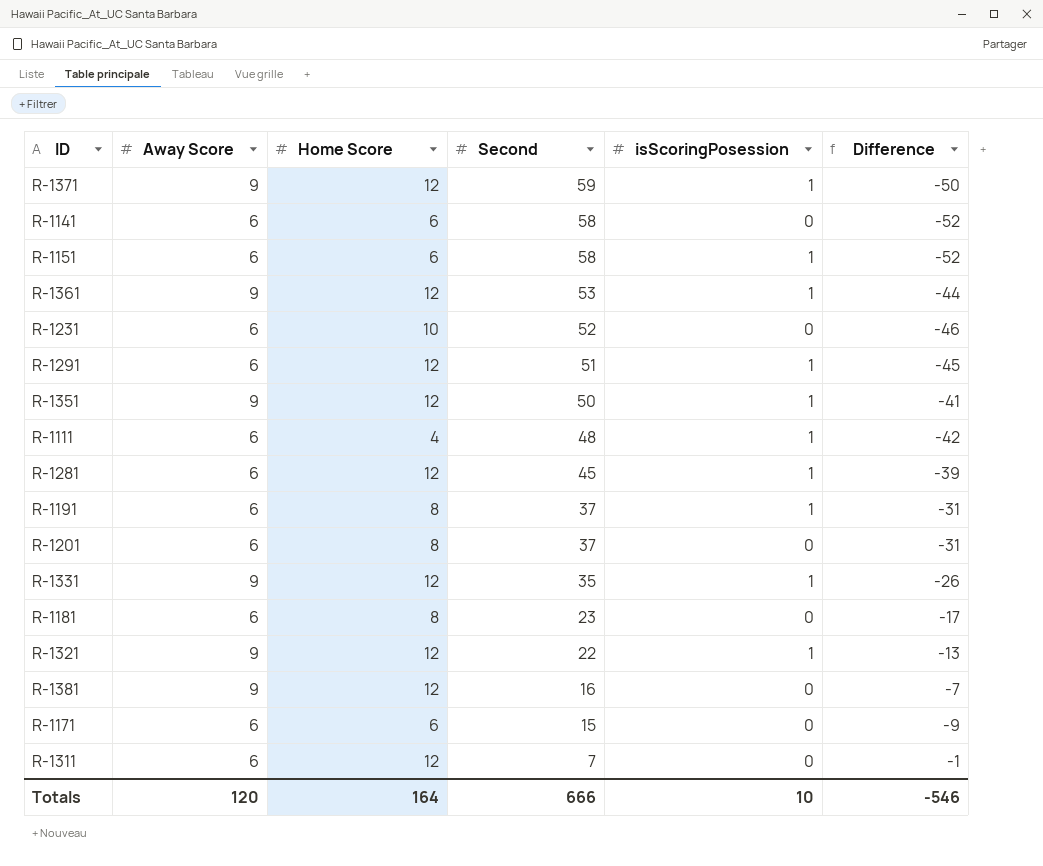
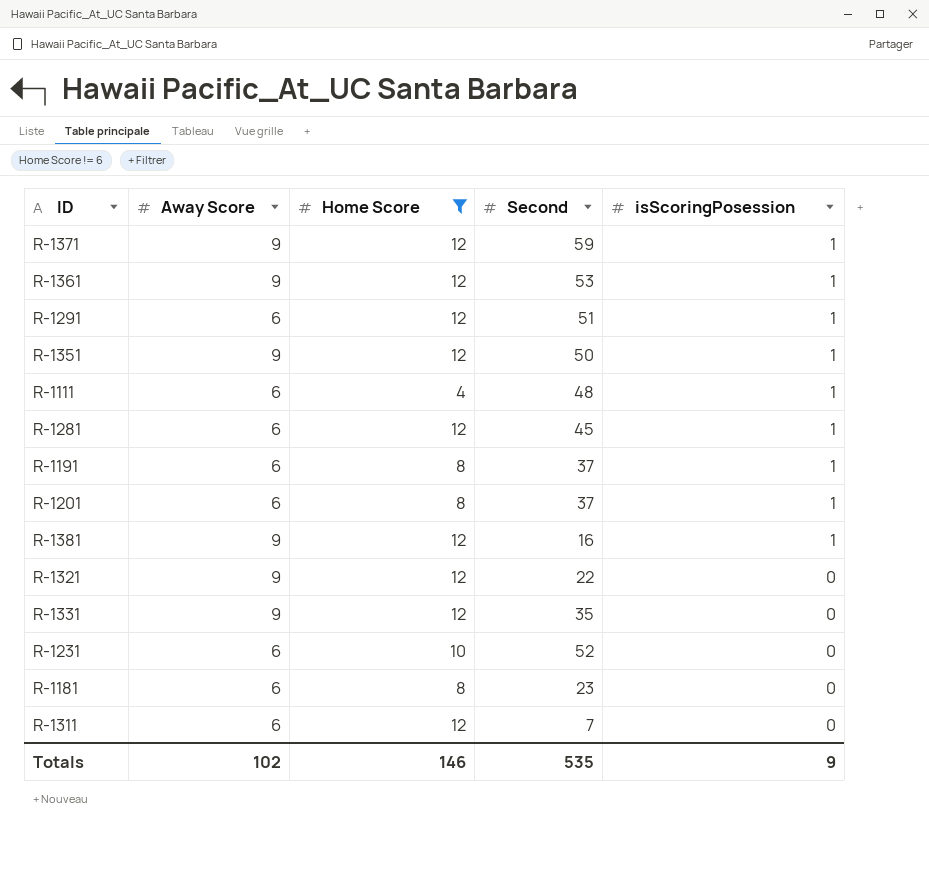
filter: none -> Home Score != 6
row order: Second descending -> isScoringPosession descending
column Difference | formula: [Away Score] - [Second] -> none
R-1201 | isScoringPosession: 0 -> 1
R-1381 | isScoringPosession: 0 -> 1
R-1321 | isScoringPosession: 1 -> 0
R-1331 | isScoringPosession: 1 -> 0
Totals | Away Score: 120 -> 102
Totals | Home Score: 164 -> 146
Totals | Second: 666 -> 535
Totals | isScoringPosession: 10 -> 9

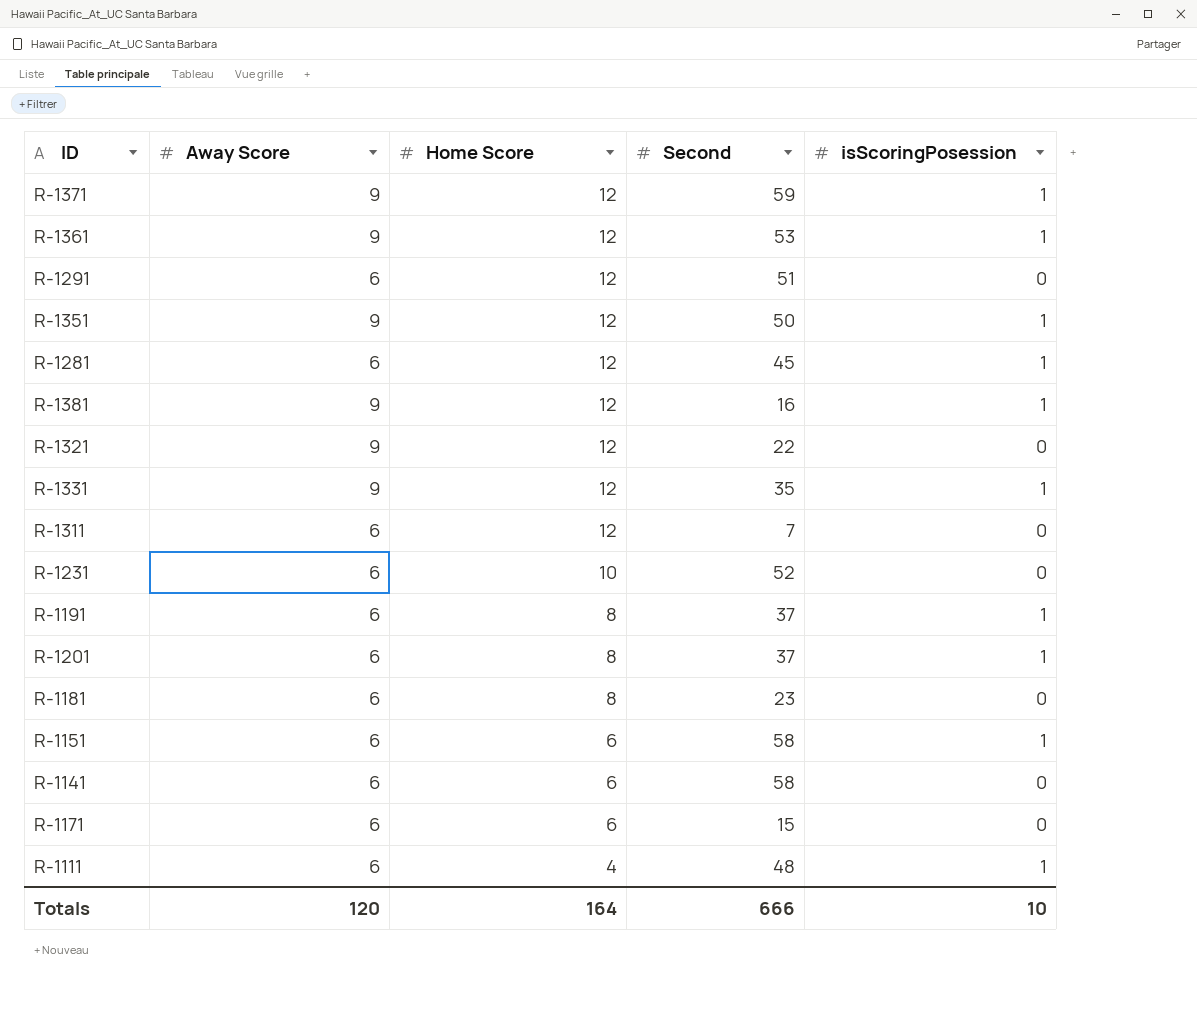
filter: Home Score != 6 -> none
row order: isScoringPosession descending -> Home Score descending
R-1291 | isScoringPosession: 1 -> 0
R-1331 | isScoringPosession: 0 -> 1
Totals | Away Score: 102 -> 120
Totals | Home Score: 146 -> 164
Totals | Second: 535 -> 666
Totals | isScoringPosession: 9 -> 10

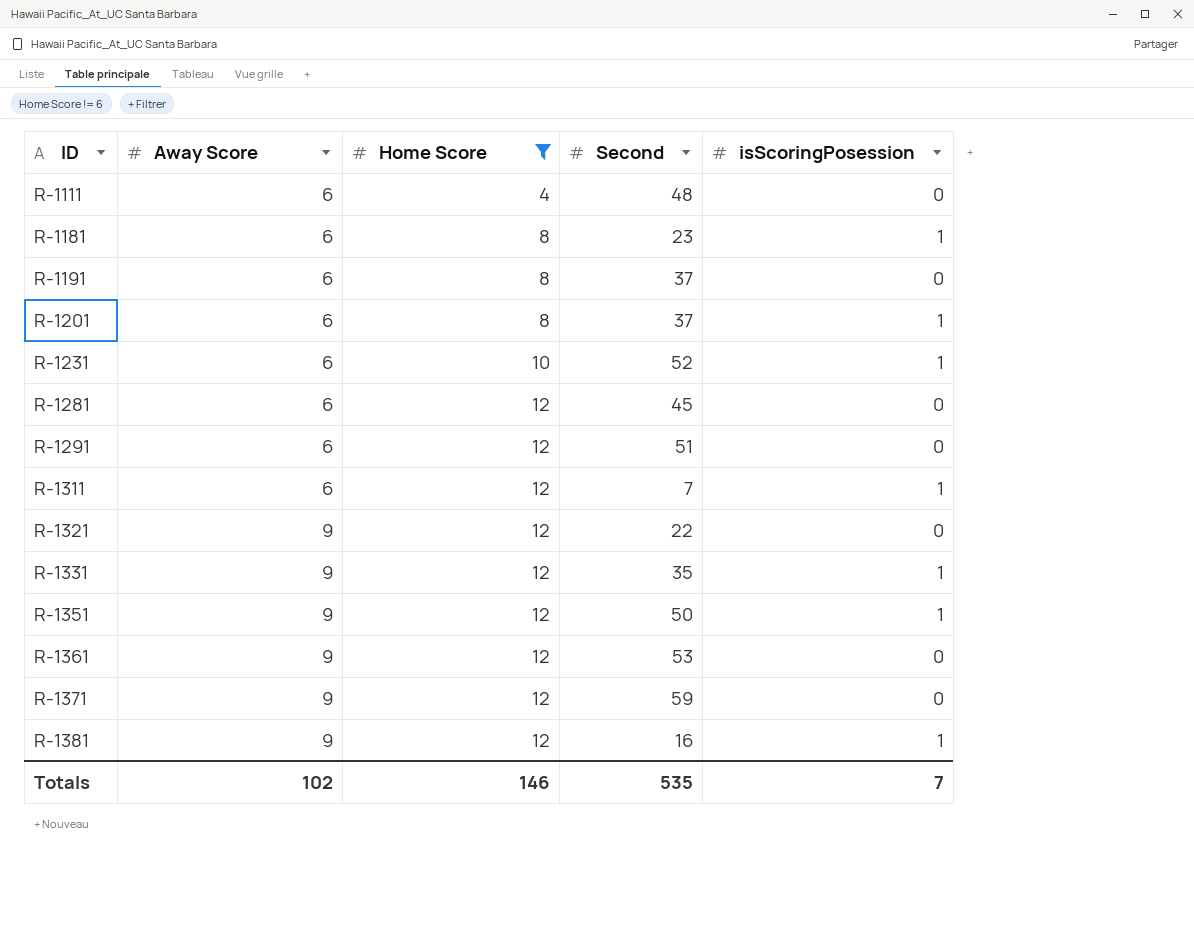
filter: none -> Home Score != 6
row order: Home Score descending -> ID ascending
R-1111 | isScoringPosession: 1 -> 0
R-1181 | isScoringPosession: 0 -> 1
R-1191 | isScoringPosession: 1 -> 0
R-1231 | isScoringPosession: 0 -> 1
R-1281 | isScoringPosession: 1 -> 0
R-1311 | isScoringPosession: 0 -> 1
R-1361 | isScoringPosession: 1 -> 0
R-1371 | isScoringPosession: 1 -> 0
Totals | Away Score: 120 -> 102
Totals | Home Score: 164 -> 146
Totals | Second: 666 -> 535
Totals | isScoringPosession: 10 -> 7

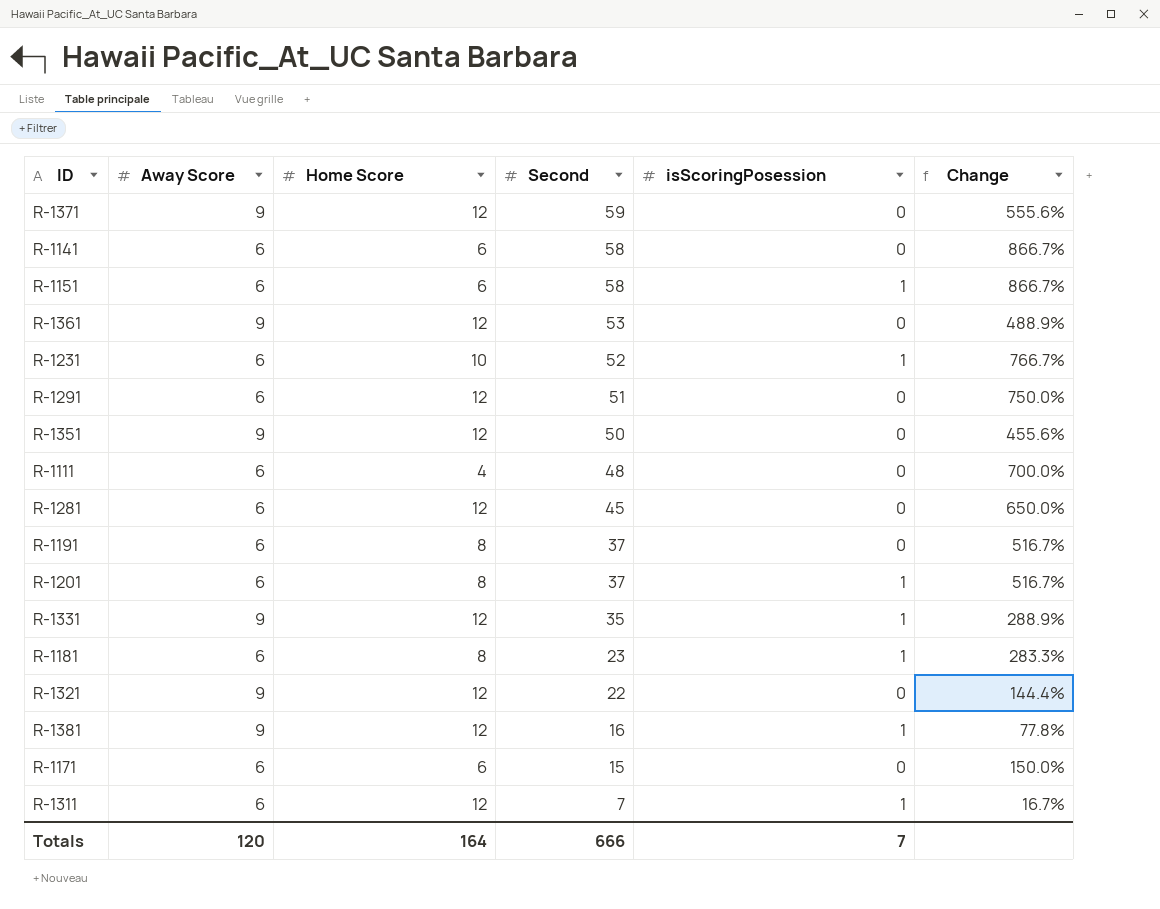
filter: Home Score != 6 -> none
row order: ID ascending -> Second descending
column Change | formula: none -> ([Second] - [Away Score]) / [Away Score]
R-1351 | isScoringPosession: 1 -> 0
Totals | Away Score: 102 -> 120
Totals | Home Score: 146 -> 164
Totals | Second: 535 -> 666

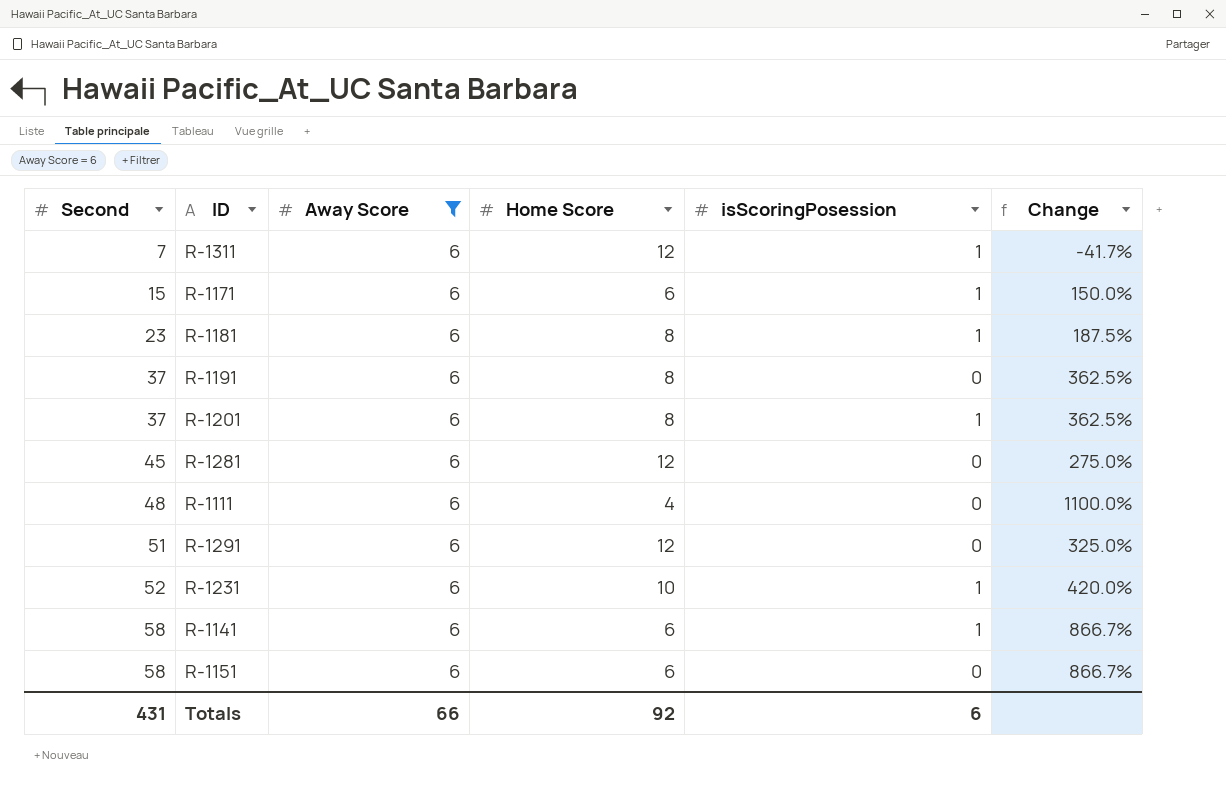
filter: none -> Away Score = 6
row order: Second descending -> Second ascending
column Second | position: 4 -> 1
column Change | formula: ([Second] - [Away Score]) / [Away Score] -> ([Second] - [Home Score]) / [Home Score]
R-1171 | isScoringPosession: 0 -> 1
R-1141 | isScoringPosession: 0 -> 1
R-1151 | isScoringPosession: 1 -> 0
Totals | Second: 666 -> 431
Totals | Away Score: 120 -> 66
Totals | Home Score: 164 -> 92
Totals | isScoringPosession: 7 -> 6

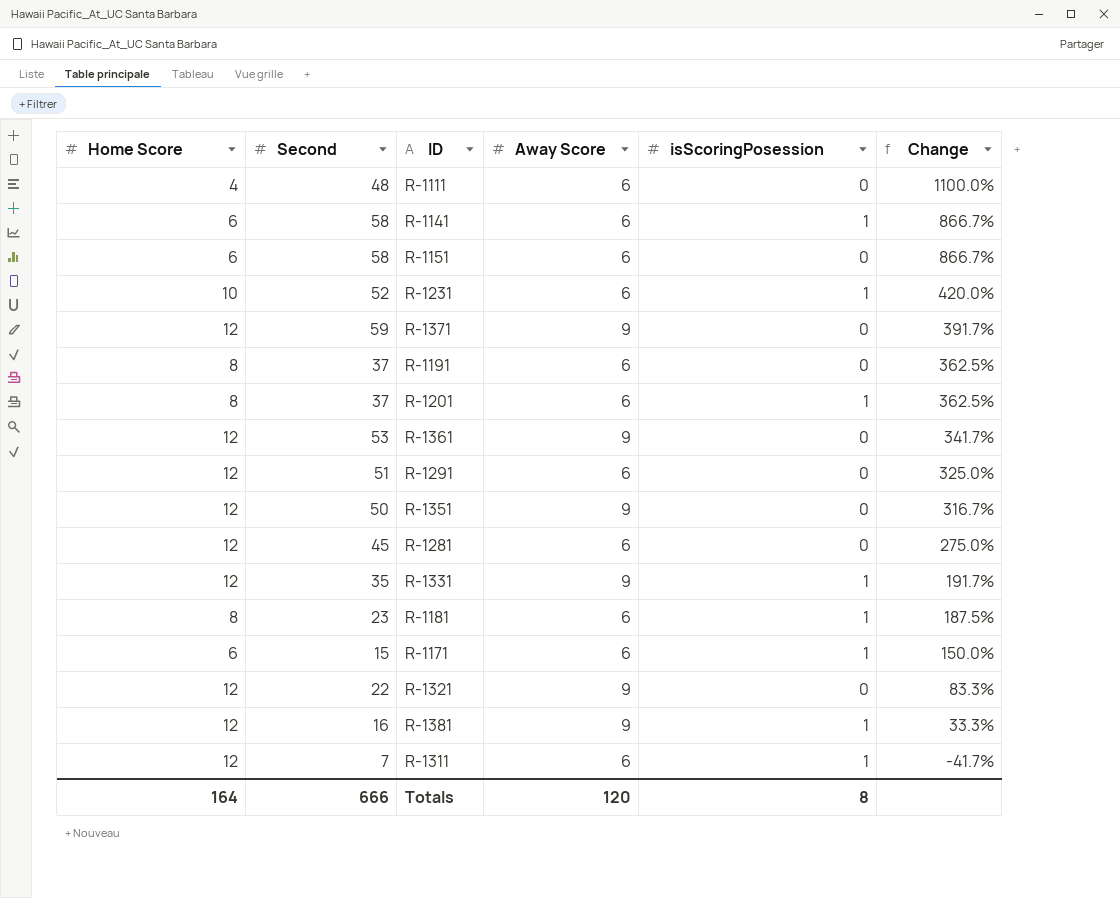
filter: Away Score = 6 -> none
row order: Second ascending -> Change descending
column Home Score | position: 4 -> 1
Totals | Home Score: 92 -> 164
Totals | Second: 431 -> 666
Totals | Away Score: 66 -> 120
Totals | isScoringPosession: 6 -> 8

